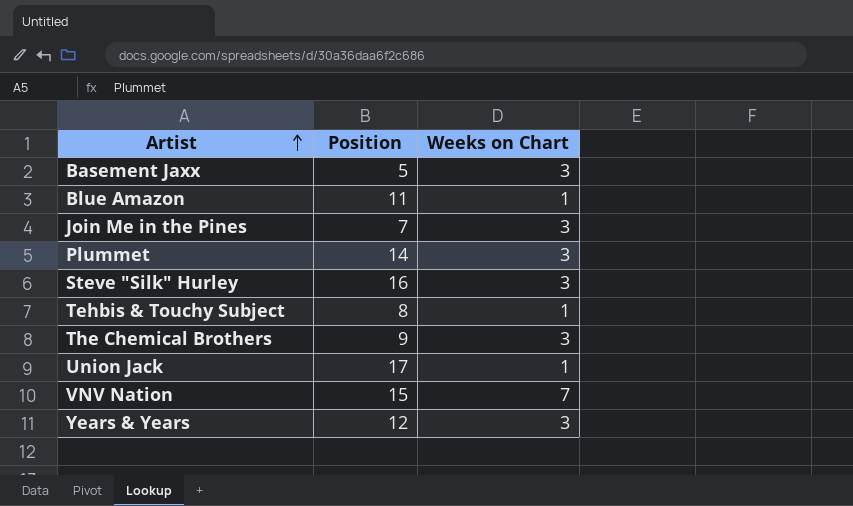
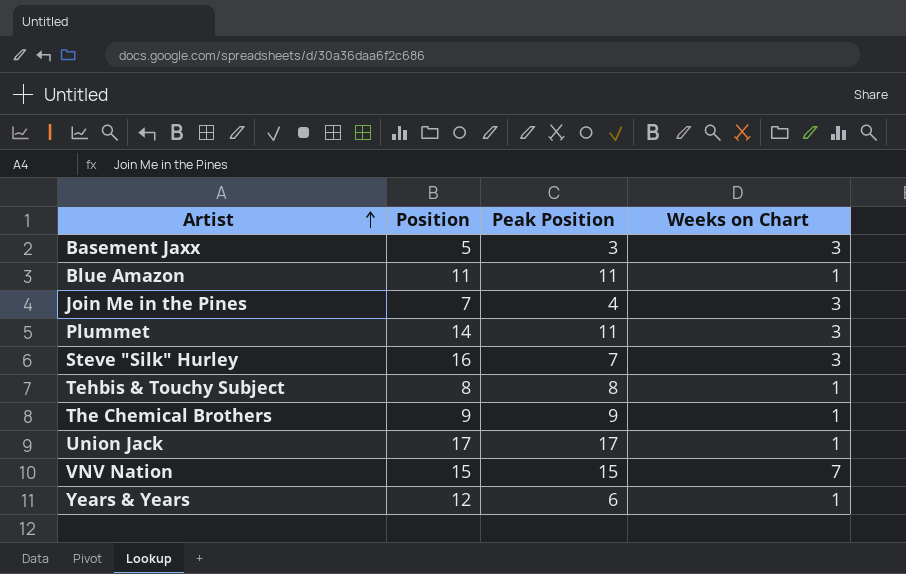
column Peak Position | position: none -> 3
The Chemical Brothers | Weeks on Chart: 3 -> 1
Years & Years | Weeks on Chart: 3 -> 1

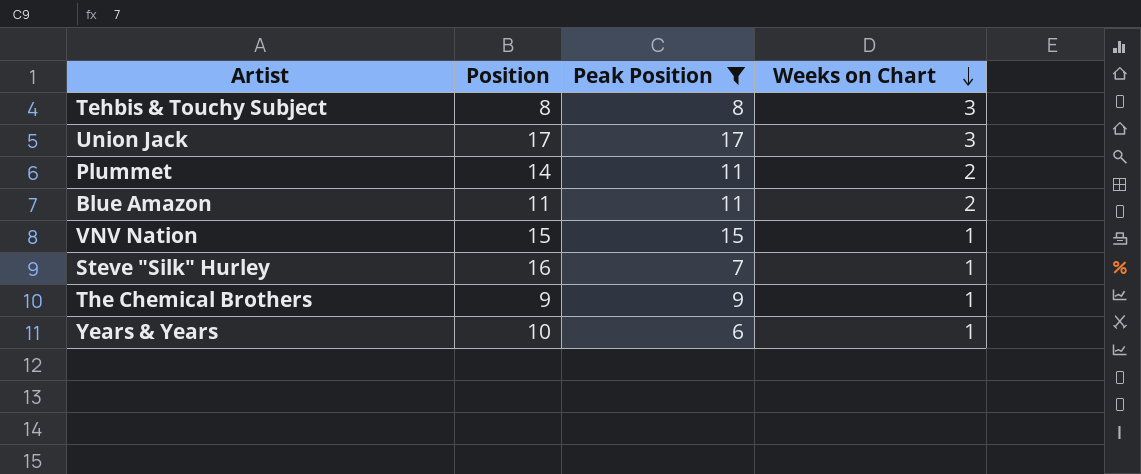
filter: none -> Peak Position >= 6
row order: Artist ascending -> Weeks on Chart descending
Tehbis & Touchy Subject | Weeks on Chart: 1 -> 3
Union Jack | Weeks on Chart: 1 -> 3
Plummet | Weeks on Chart: 3 -> 2
Blue Amazon | Weeks on Chart: 1 -> 2
VNV Nation | Weeks on Chart: 7 -> 1
Steve "Silk" Hurley | Weeks on Chart: 3 -> 1
Years & Years | Position: 12 -> 10

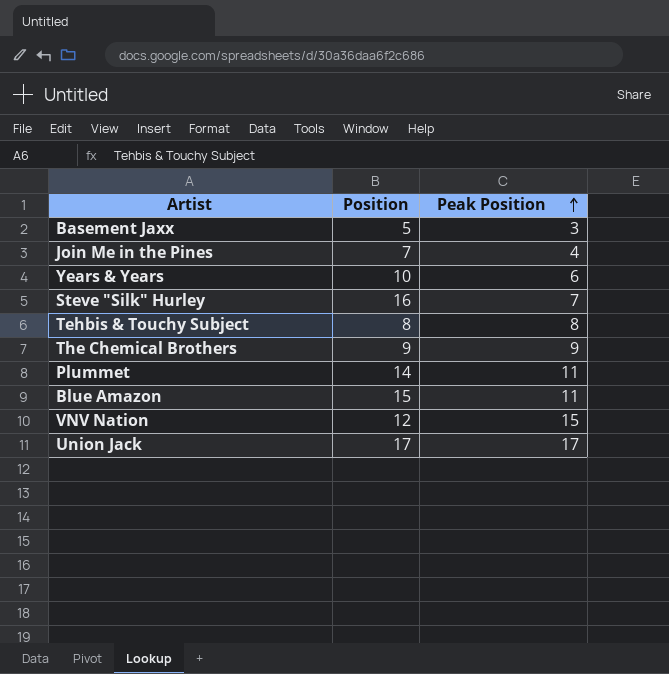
filter: Peak Position >= 6 -> none
row order: Weeks on Chart descending -> Peak Position ascending
column Weeks on Chart | position: 4 -> none
Blue Amazon | Position: 11 -> 15
VNV Nation | Position: 15 -> 12

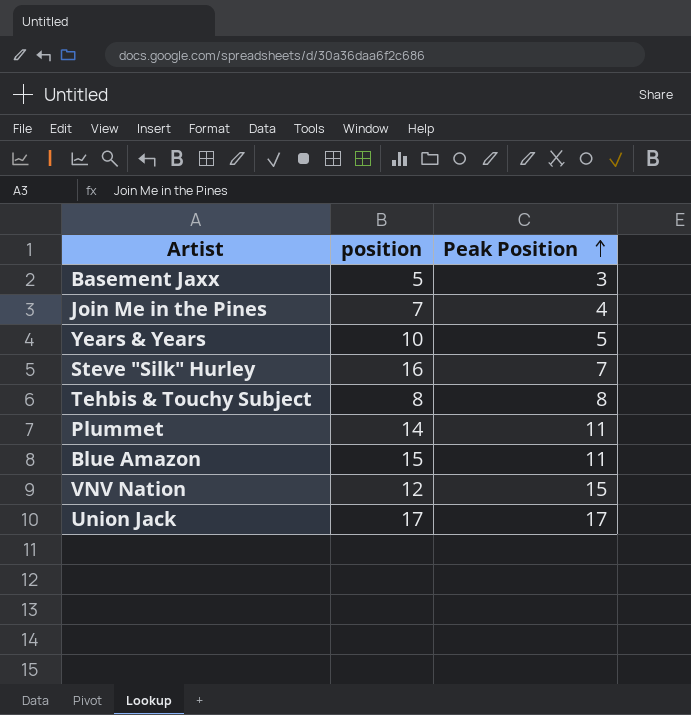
column name: Position -> position
row The Chemical Brothers: 9 | 9 -> none
Years & Years | Peak Position: 6 -> 5

